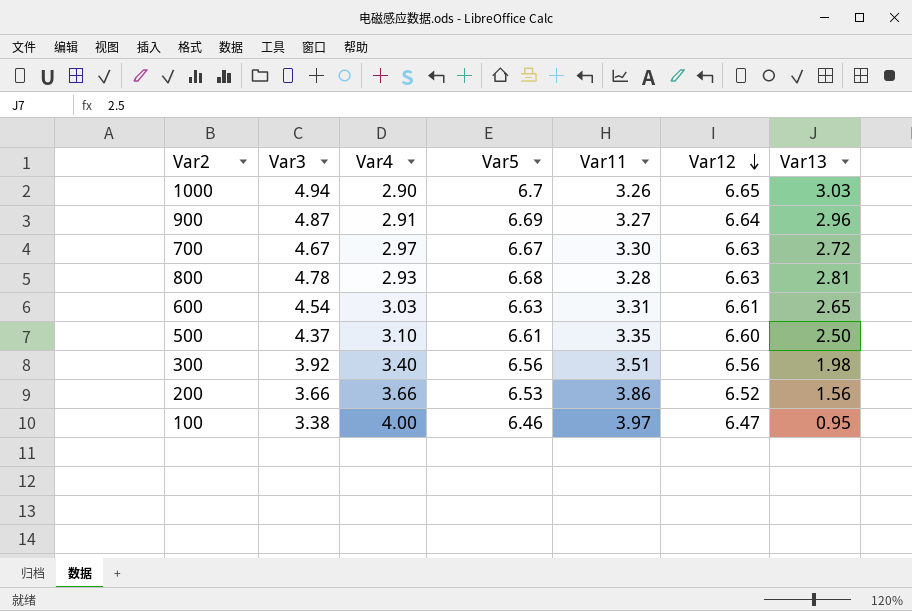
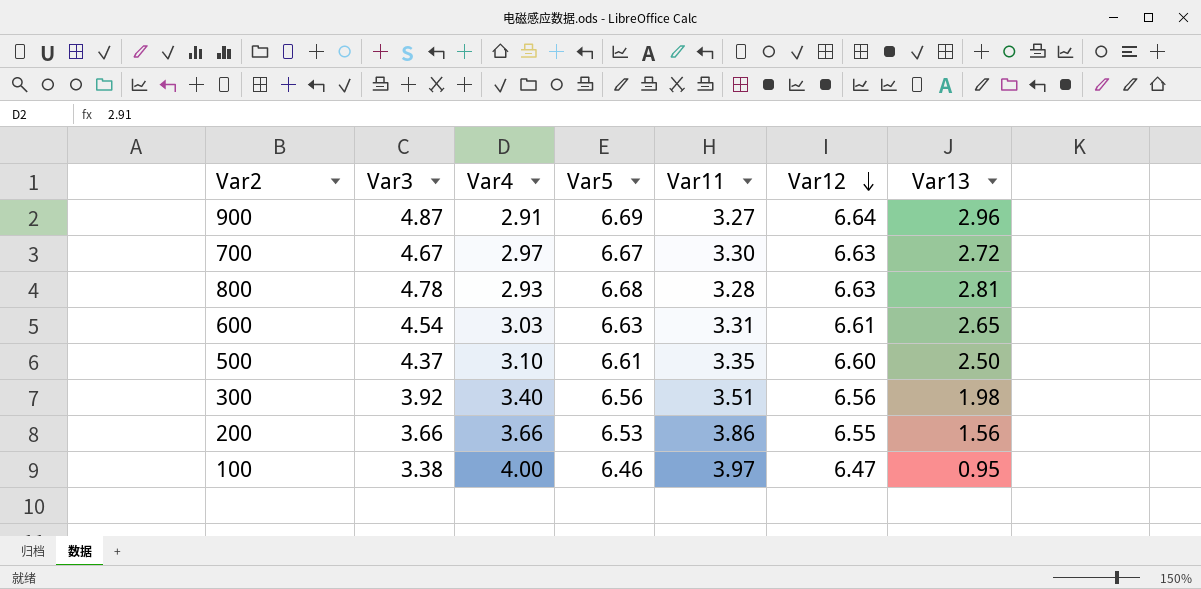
row 1000: 4.94 | 2.90 | 6.7 | 3.26 | 6.65 | 3.03 -> none
200 | Var12: 6.52 -> 6.55

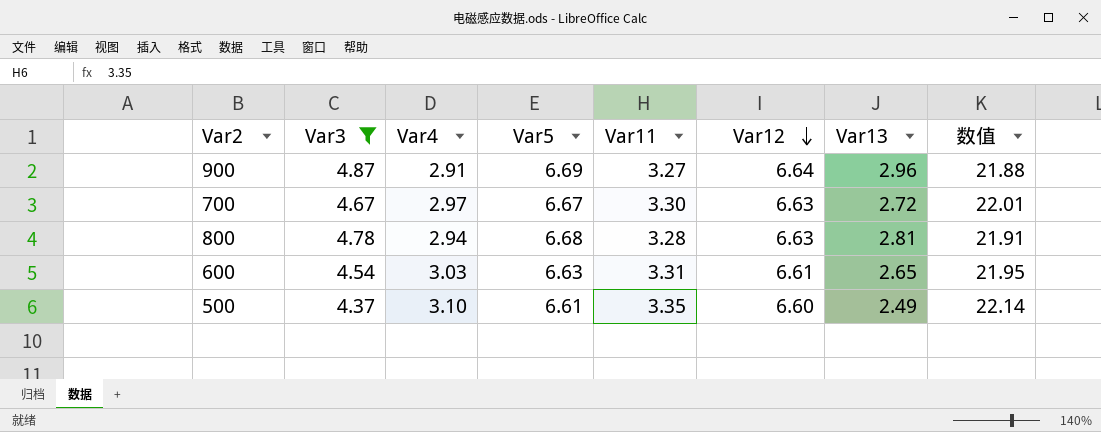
filter: none -> Var3 >= 4.37
column 数值 | formula: none -> [Var5] * [Var11]
800 | Var4: 2.93 -> 2.94
500 | Var13: 2.50 -> 2.49

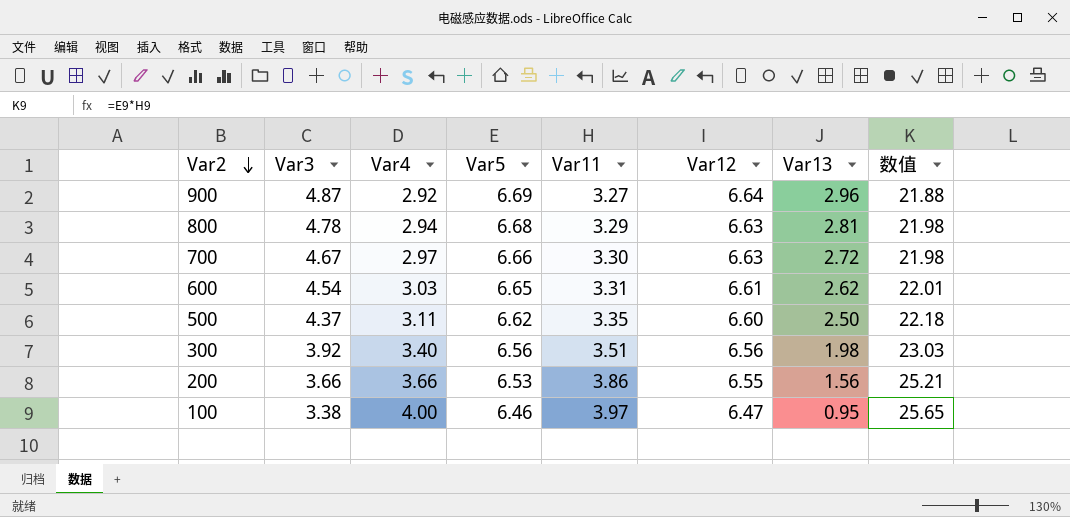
filter: Var3 >= 4.37 -> none
row order: Var12 descending -> Var2 descending
900 | Var4: 2.91 -> 2.92
800 | Var11: 3.28 -> 3.29
800 | 数值: 21.91 -> 21.98
700 | Var5: 6.67 -> 6.66
700 | 数值: 22.01 -> 21.98
600 | Var5: 6.63 -> 6.65
600 | Var13: 2.65 -> 2.62
600 | 数值: 21.95 -> 22.01
500 | Var4: 3.10 -> 3.11
500 | Var5: 6.61 -> 6.62
500 | Var13: 2.49 -> 2.50
500 | 数值: 22.14 -> 22.18

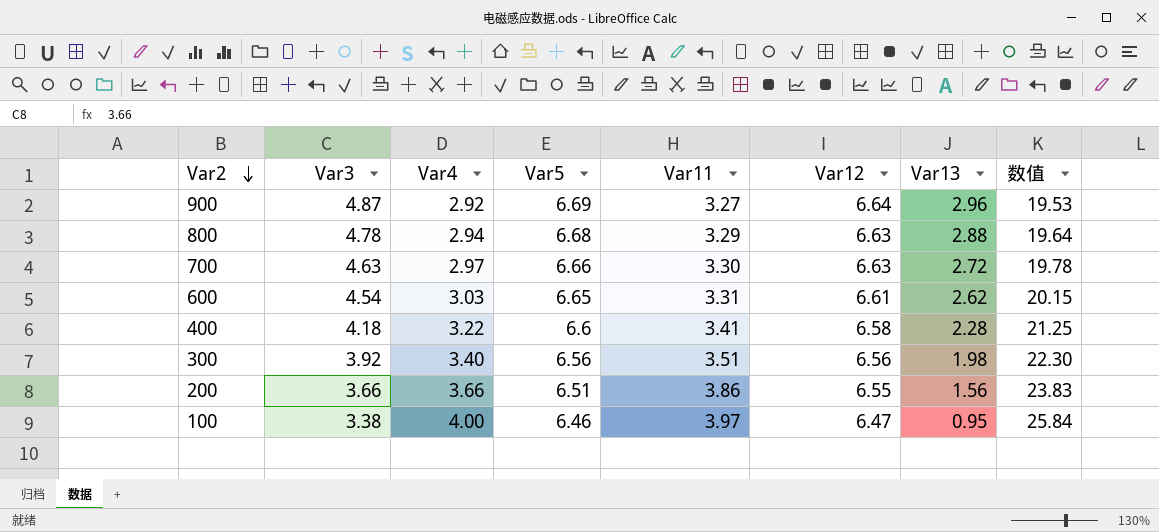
column 数值 | formula: [Var5] * [Var11] -> [Var4] * [Var5]
row 500: 4.37 | 3.11 | 6.62 | 3.35 | 6.60 | 2.50 | 22.18 -> none
800 | Var13: 2.81 -> 2.88
700 | Var3: 4.67 -> 4.63
row 400: none -> 4.18 | 3.22 | 6.6 | 3.41 | 6.58 | 2.28 | 21.25
200 | Var5: 6.53 -> 6.51

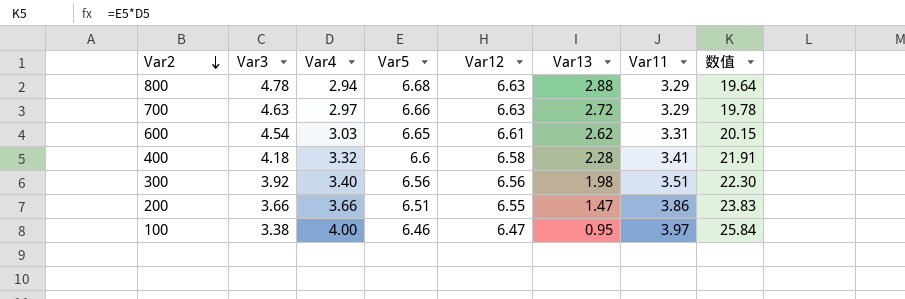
column Var11 | position: 5 -> 7
row 900: 4.87 | 2.92 | 6.69 | 3.27 | 6.64 | 2.96 | 19.53 -> none
700 | Var11: 3.30 -> 3.29
400 | Var4: 3.22 -> 3.32
400 | 数值: 21.25 -> 21.91
200 | Var13: 1.56 -> 1.47

